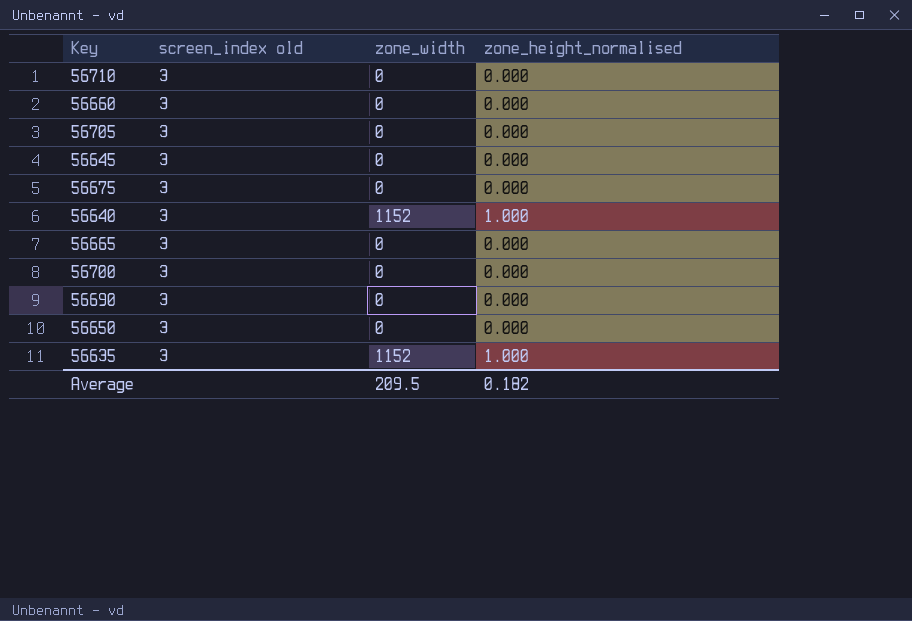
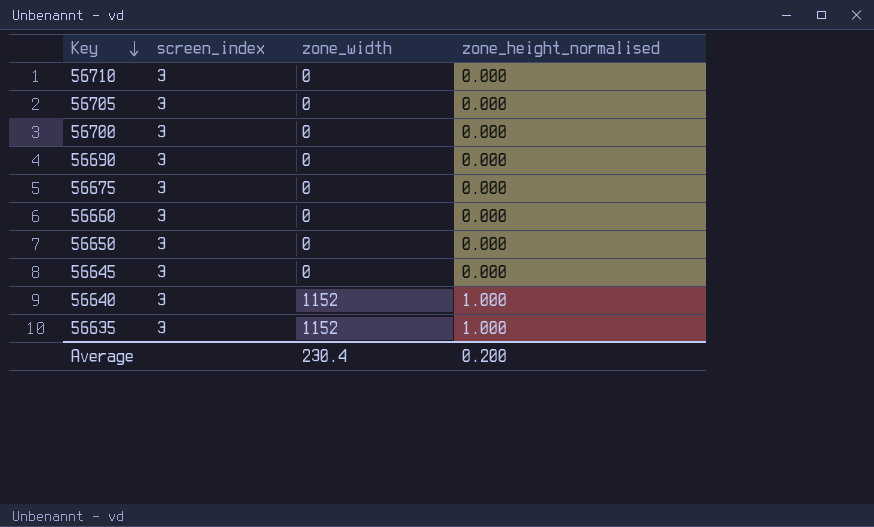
row order: none -> Key descending
column name: screen_index old -> screen_index
row 56665: 3 | 0 | 0.000 -> none
Average | zone_width: 209.5 -> 230.4
Average | zone_height_normalised: 0.182 -> 0.200

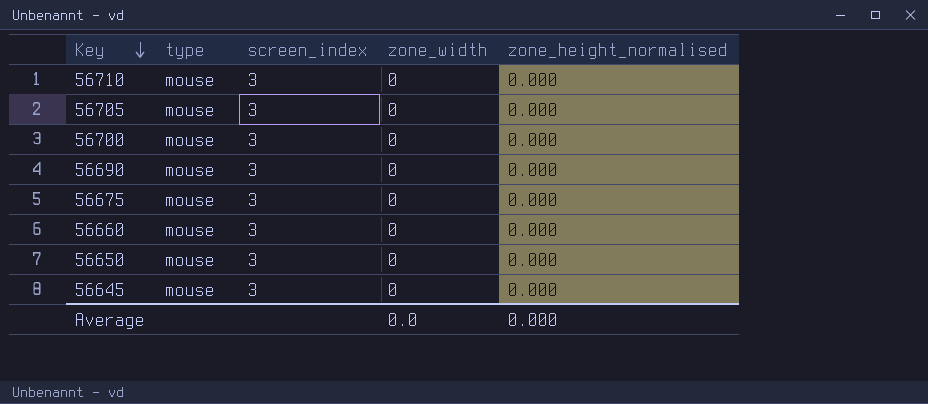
column type | position: none -> 2
row 56640: 3 | 1152 | 1.000 -> none
row 56635: 3 | 1152 | 1.000 -> none
Average | zone_width: 230.4 -> 0.0
Average | zone_height_normalised: 0.200 -> 0.000

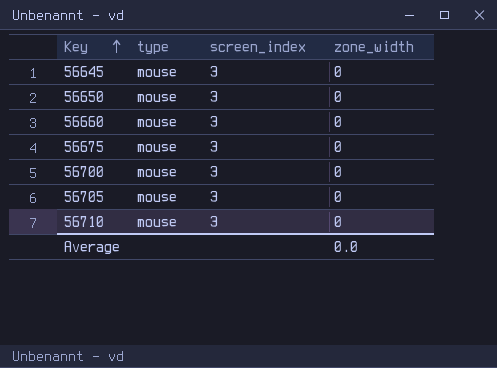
row order: Key descending -> Key ascending
column zone_height_normalised | position: 5 -> none
row 56690: mouse | 3 | 0 | 0.000 -> none

